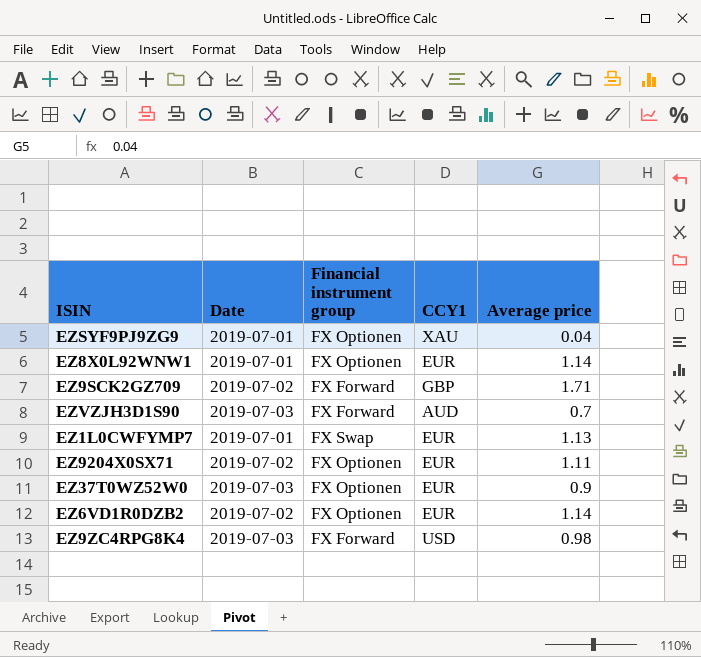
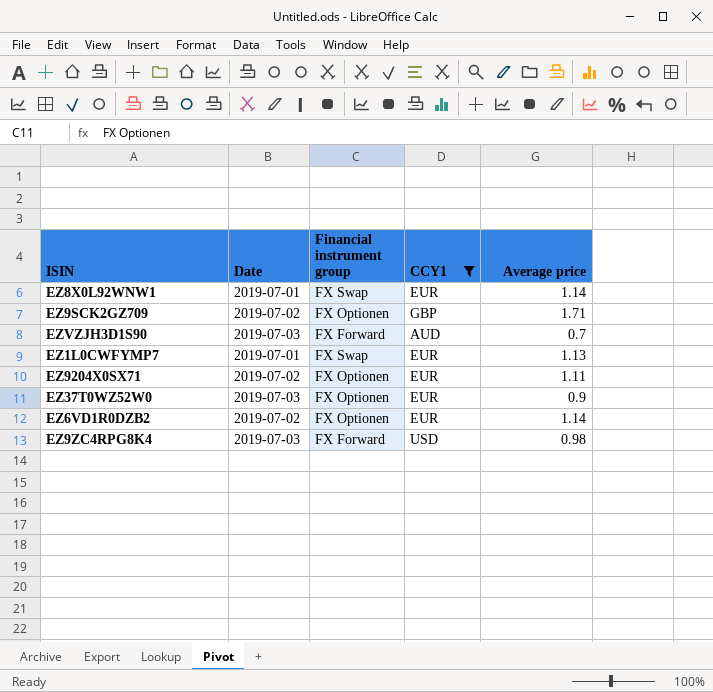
filter: none -> CCY1 != XAU
EZ8X0L92WNW1 | Financial instrument group: FX Optionen -> FX Swap
EZ9SCK2GZ709 | Financial instrument group: FX Forward -> FX Optionen

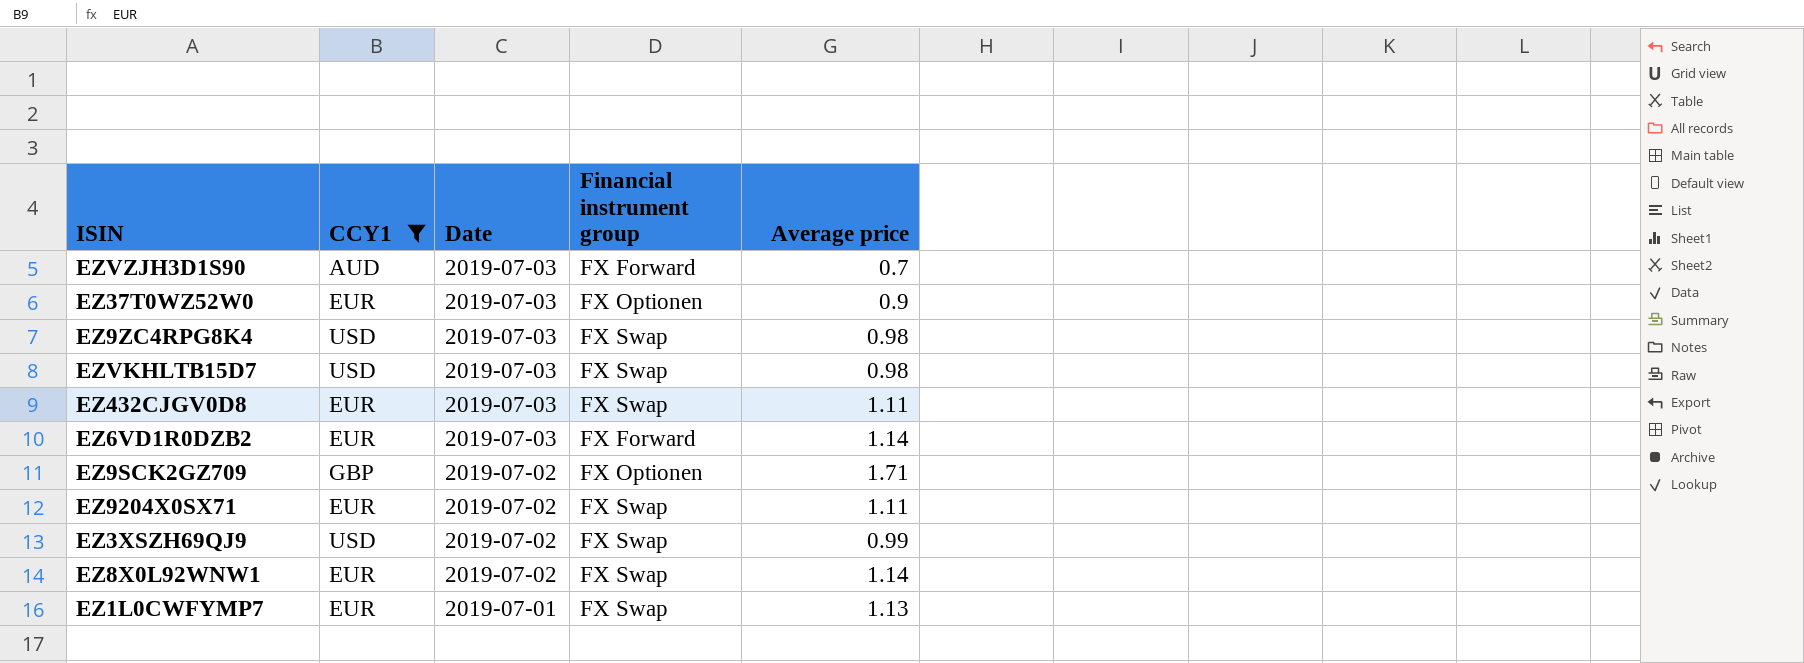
row order: none -> Date descending
column CCY1 | position: 4 -> 2
EZ9ZC4RPG8K4 | Financial instrument group: FX Forward -> FX Swap
row EZVKHLTB15D7: none -> USD | 2019-07-03 | FX Swap | 0.98
row EZ432CJGV0D8: none -> EUR | 2019-07-03 | FX Swap | 1.11
EZ6VD1R0DZB2 | Date: 2019-07-02 -> 2019-07-03
EZ6VD1R0DZB2 | Financial instrument group: FX Optionen -> FX Forward
EZ9204X0SX71 | Financial instrument group: FX Optionen -> FX Swap
row EZ3XSZH69QJ9: none -> USD | 2019-07-02 | FX Swap | 0.99
EZ8X0L92WNW1 | Date: 2019-07-01 -> 2019-07-02

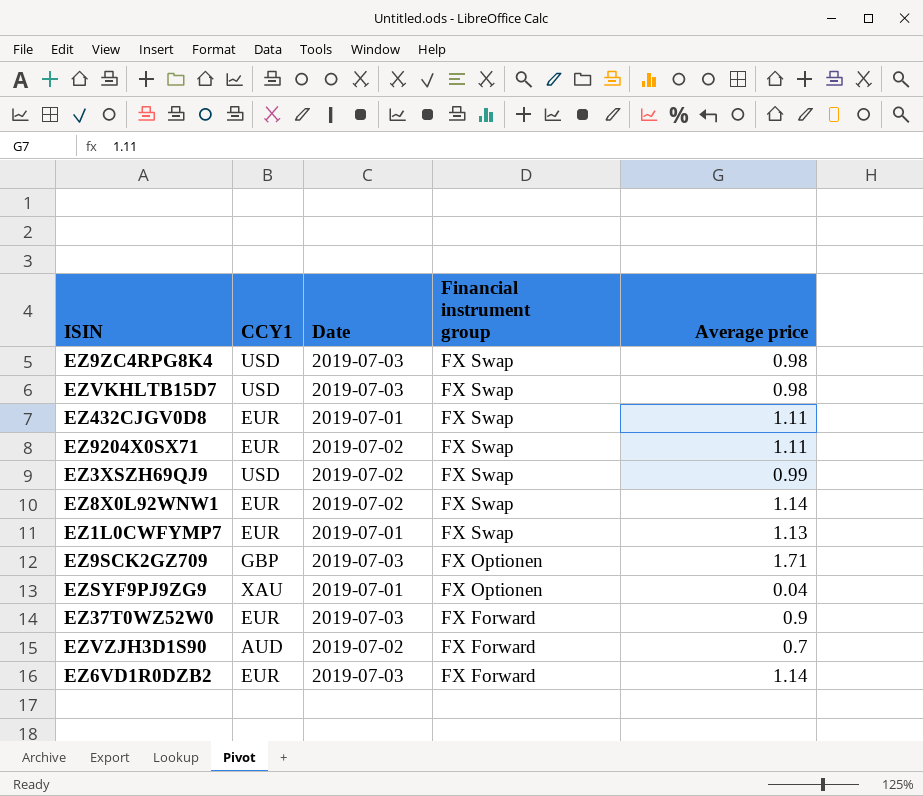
filter: CCY1 != XAU -> none
row order: Date descending -> Financial instrument group descending
EZ432CJGV0D8 | Date: 2019-07-03 -> 2019-07-01
EZ9SCK2GZ709 | Date: 2019-07-02 -> 2019-07-03
EZ37T0WZ52W0 | Financial instrument group: FX Optionen -> FX Forward
EZVZJH3D1S90 | Date: 2019-07-03 -> 2019-07-02

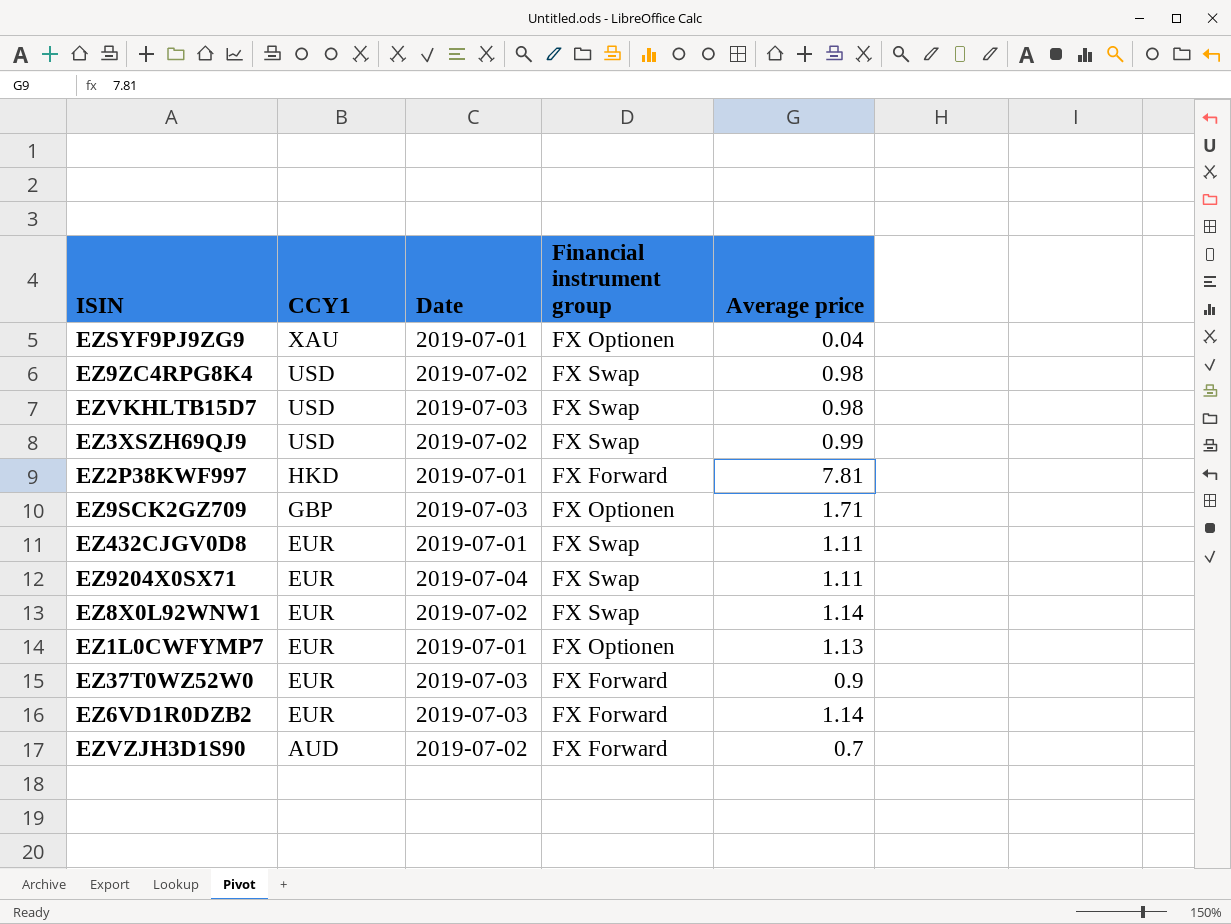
row order: Financial instrument group descending -> CCY1 descending
EZ9ZC4RPG8K4 | Date: 2019-07-03 -> 2019-07-02
row EZ2P38KWF997: none -> HKD | 2019-07-01 | FX Forward | 7.81
EZ9204X0SX71 | Date: 2019-07-02 -> 2019-07-04
EZ1L0CWFYMP7 | Financial instrument group: FX Swap -> FX Optionen

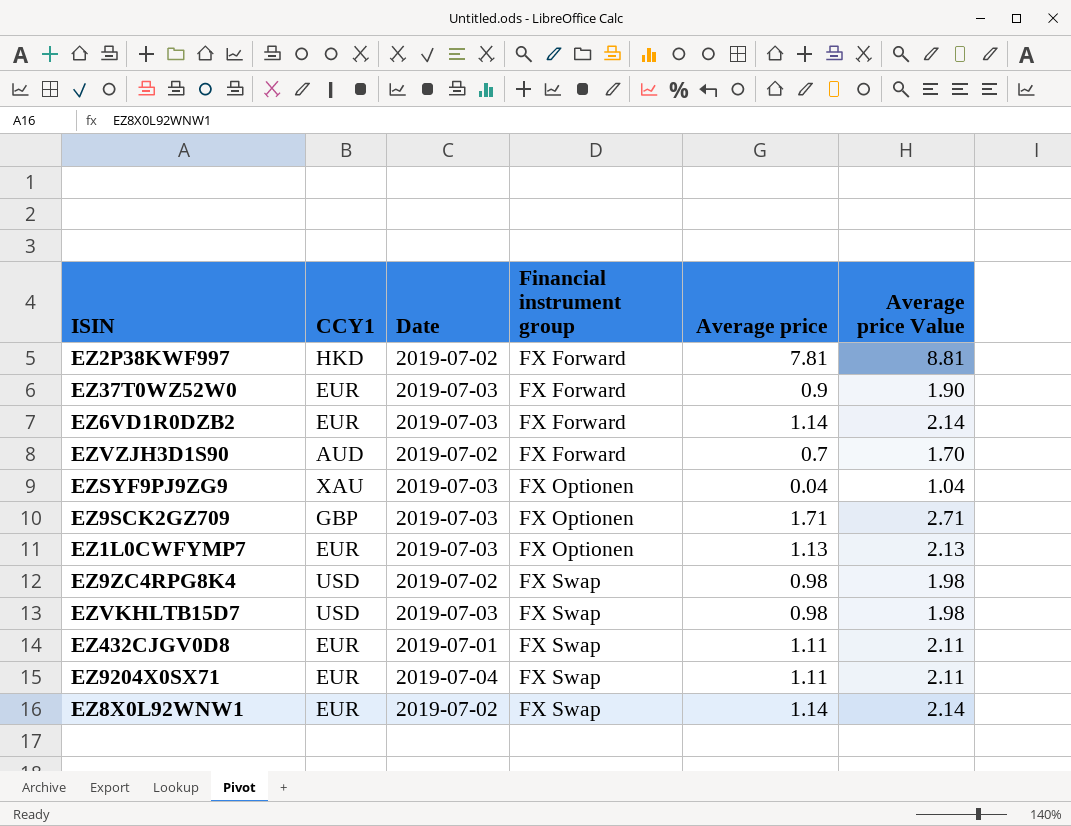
row order: CCY1 descending -> Financial instrument group ascending
column Average price Value | formula: none -> [Average price] + 1
row EZ3XSZH69QJ9: USD | 2019-07-02 | FX Swap | 0.99 -> none
EZ2P38KWF997 | Date: 2019-07-01 -> 2019-07-02
EZSYF9PJ9ZG9 | Date: 2019-07-01 -> 2019-07-03
EZ1L0CWFYMP7 | Date: 2019-07-01 -> 2019-07-03

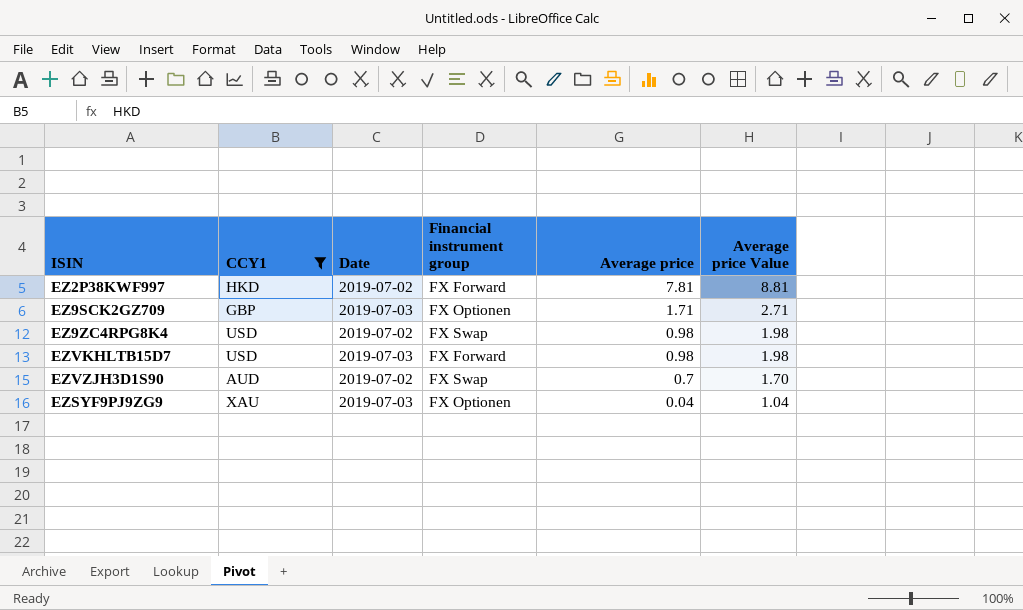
filter: none -> CCY1 != EUR
row order: Financial instrument group ascending -> Average price descending
EZVKHLTB15D7 | Financial instrument group: FX Swap -> FX Forward
EZVZJH3D1S90 | Financial instrument group: FX Forward -> FX Swap

